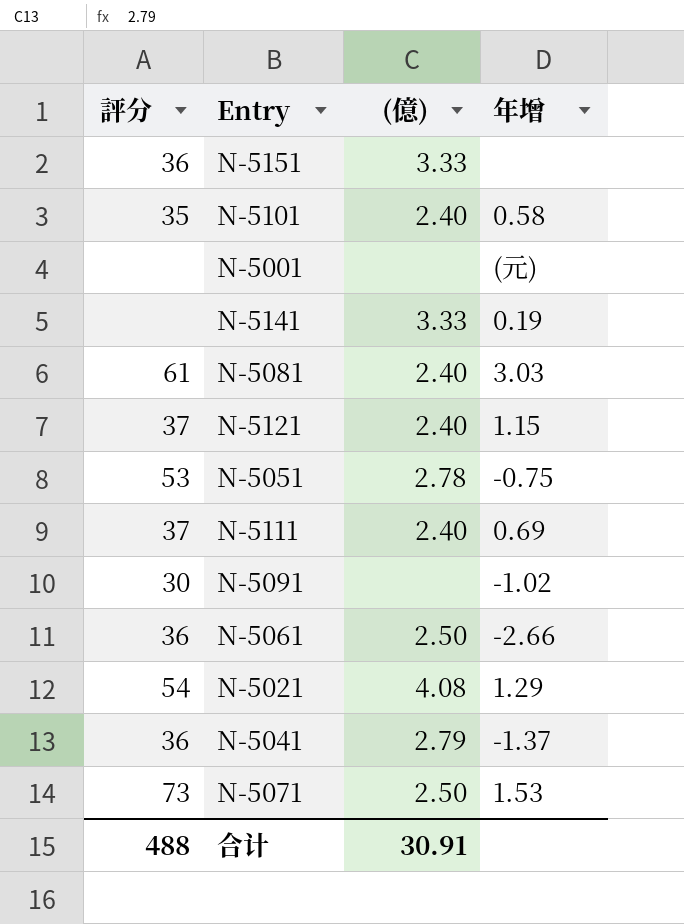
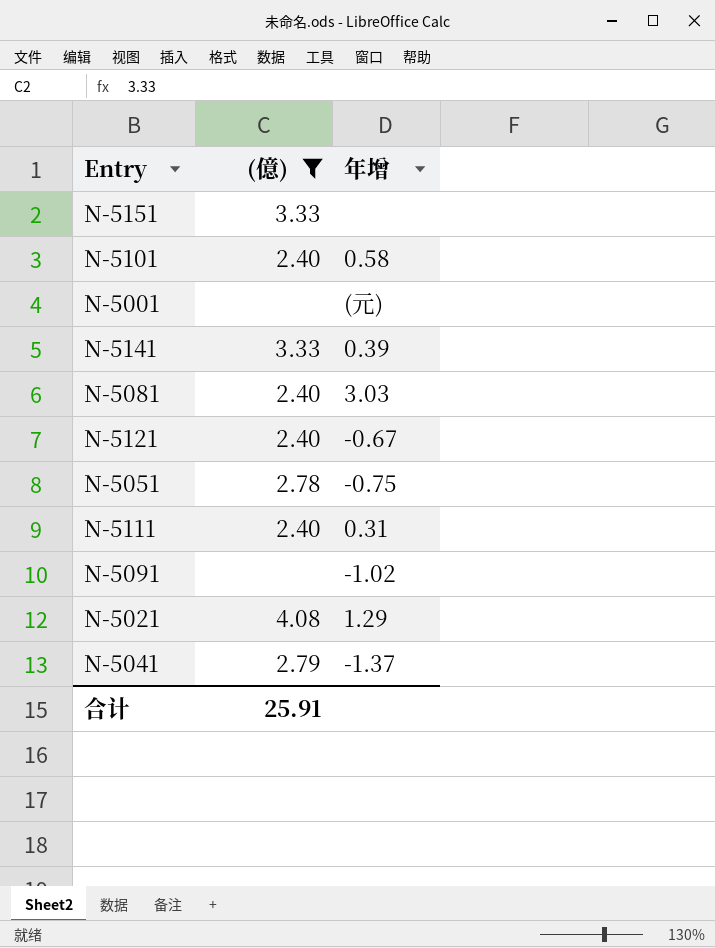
filter: none -> (億) != 2.50
column 評分 | position: 1 -> none
N-5141 | 年增: 0.19 -> 0.39
N-5121 | 年增: 1.15 -> -0.67
N-5111 | 年增: 0.69 -> 0.31
合计 | (億): 30.91 -> 25.91

